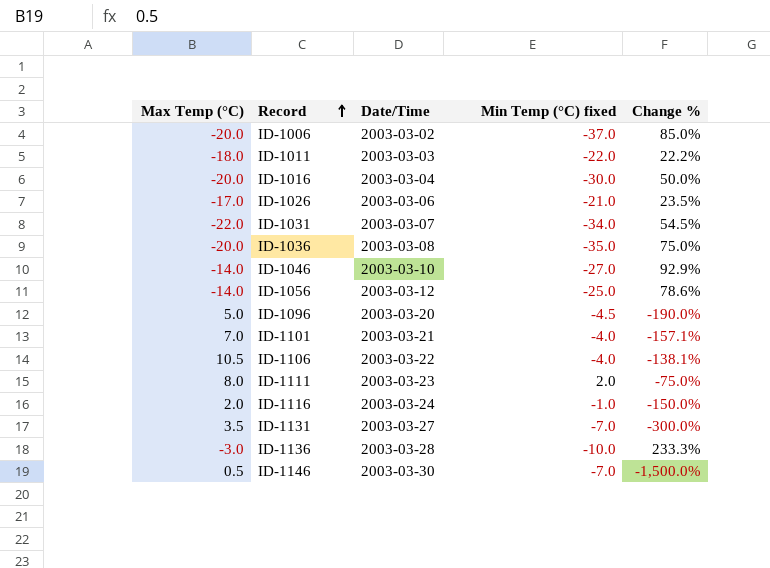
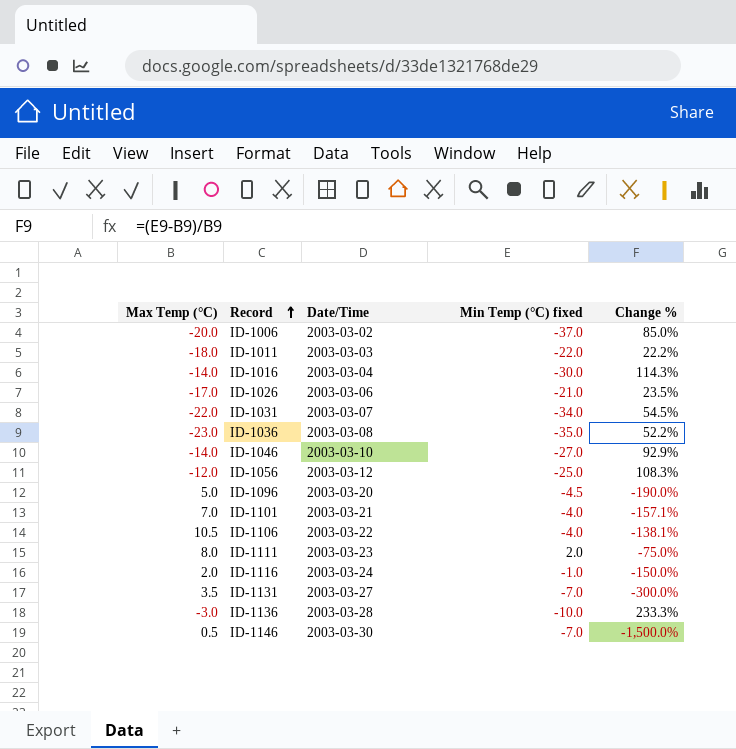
ID-1016 | Max Temp (°C): -20.0 -> -14.0
ID-1016 | Change %: 50.0% -> 114.3%
ID-1036 | Max Temp (°C): -20.0 -> -23.0
ID-1036 | Change %: 75.0% -> 52.2%
ID-1056 | Max Temp (°C): -14.0 -> -12.0
ID-1056 | Change %: 78.6% -> 108.3%

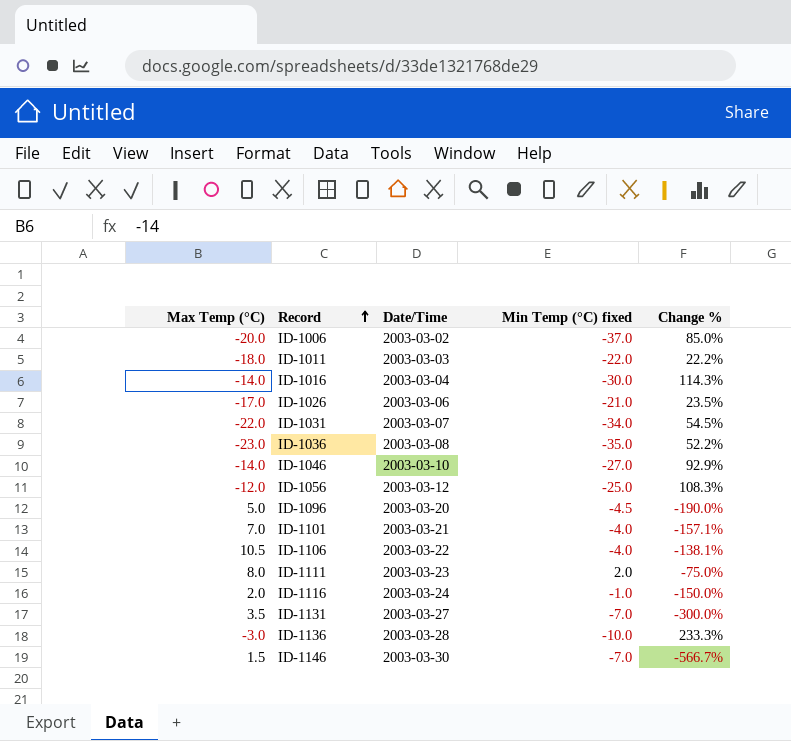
ID-1146 | Max Temp (°C): 0.5 -> 1.5
ID-1146 | Change %: -1,500.0% -> -566.7%

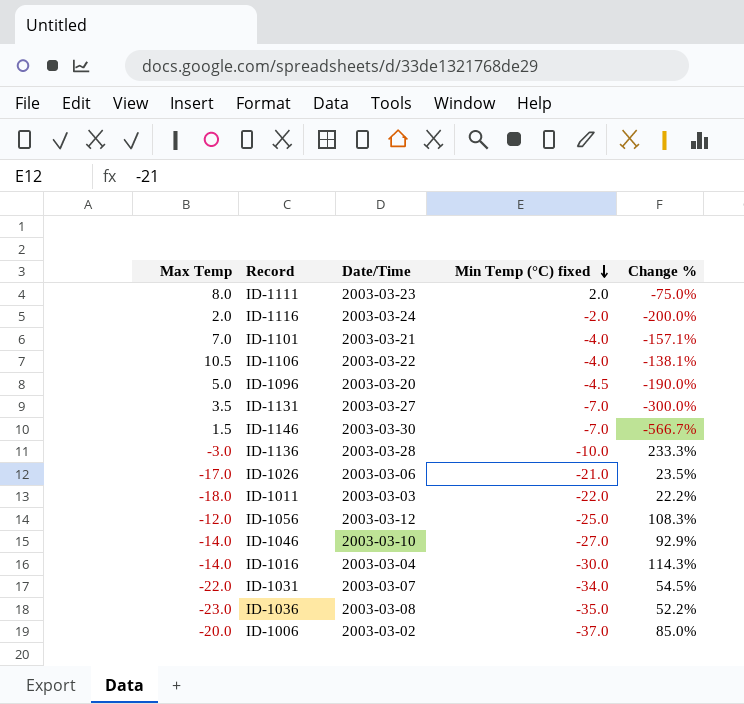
row order: Record ascending -> Min Temp (°C) fixed descending
column name: Max Temp (°C) -> Max Temp
ID-1116 | Min Temp (°C) fixed: -1.0 -> -2.0
ID-1116 | Change %: -150.0% -> -200.0%

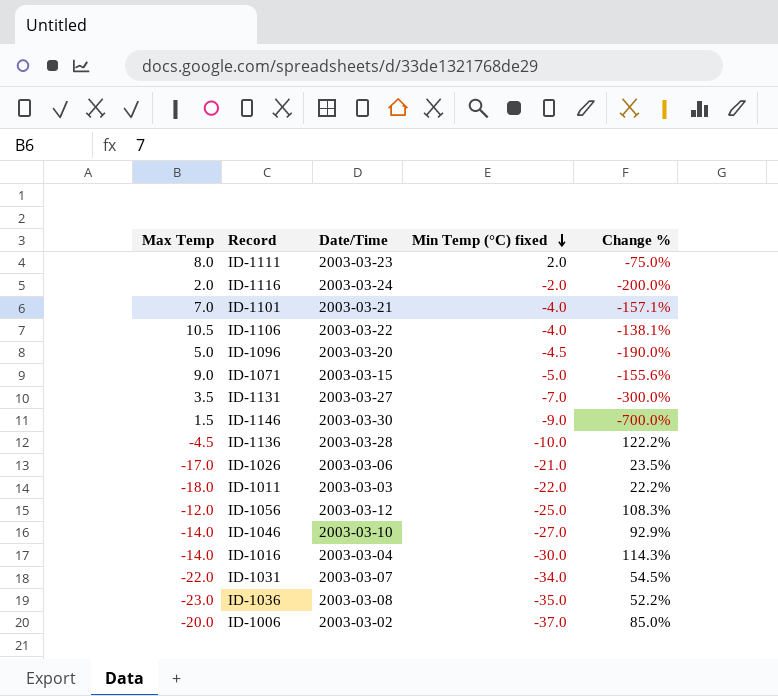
row ID-1071: none -> 9.0 | 2003-03-15 | -5.0 | -155.6%
ID-1146 | Min Temp (°C) fixed: -7.0 -> -9.0
ID-1146 | Change %: -566.7% -> -700.0%
ID-1136 | Max Temp: -3.0 -> -4.5
ID-1136 | Change %: 233.3% -> 122.2%

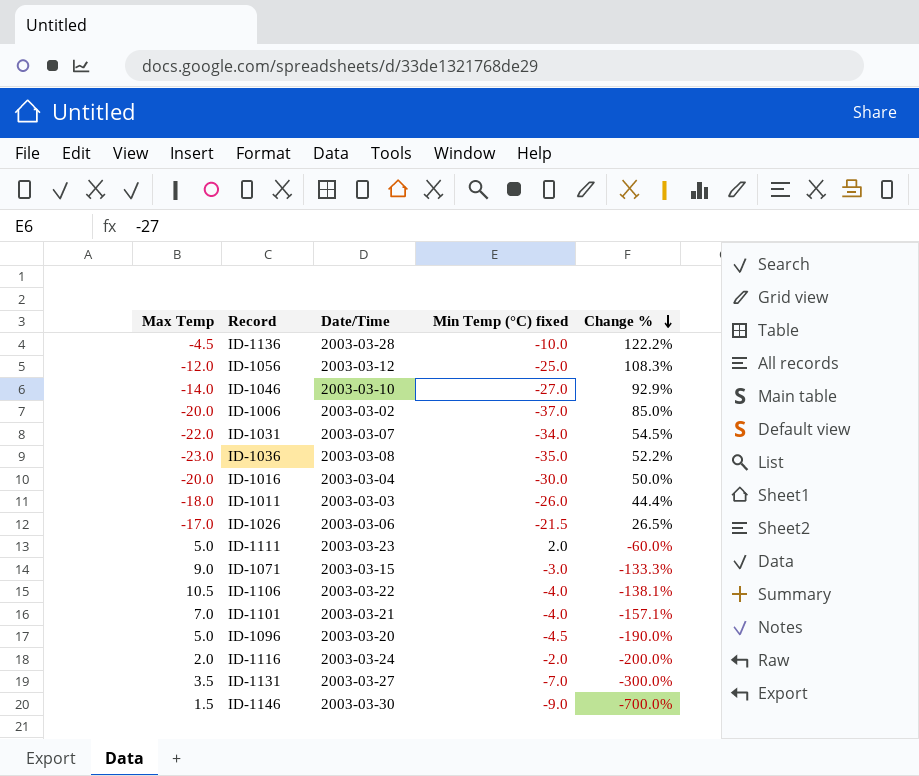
row order: Min Temp (°C) fixed descending -> Change % descending
ID-1016 | Max Temp: -14.0 -> -20.0
ID-1016 | Change %: 114.3% -> 50.0%
ID-1011 | Min Temp (°C) fixed: -22.0 -> -26.0
ID-1011 | Change %: 22.2% -> 44.4%
ID-1026 | Min Temp (°C) fixed: -21.0 -> -21.5
ID-1026 | Change %: 23.5% -> 26.5%
ID-1111 | Max Temp: 8.0 -> 5.0
ID-1111 | Change %: -75.0% -> -60.0%
ID-1071 | Min Temp (°C) fixed: -5.0 -> -3.0
ID-1071 | Change %: -155.6% -> -133.3%

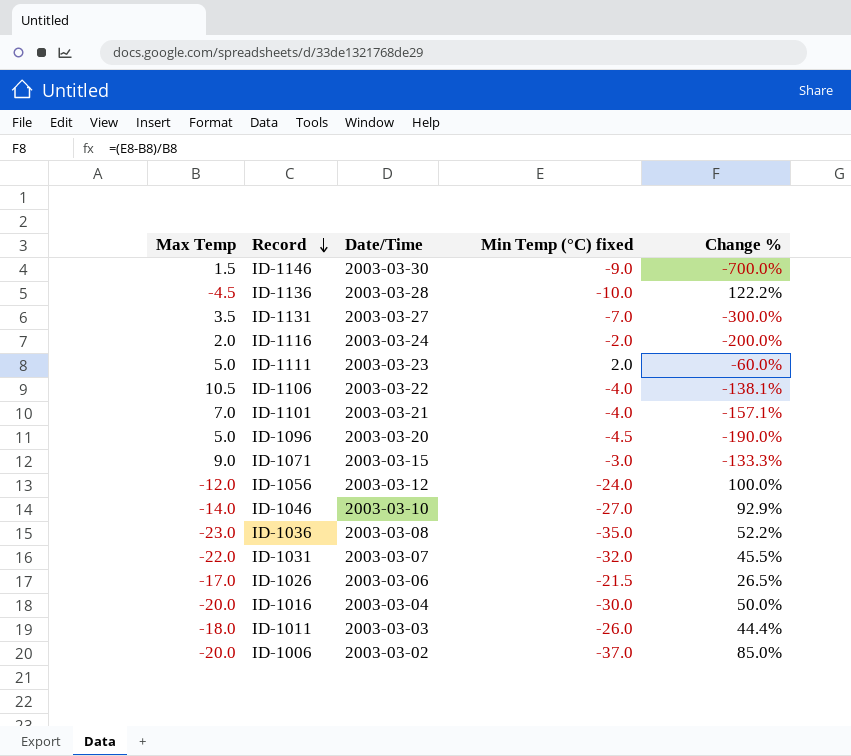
row order: Change % descending -> Record descending
ID-1056 | Min Temp (°C) fixed: -25.0 -> -24.0
ID-1056 | Change %: 108.3% -> 100.0%
ID-1031 | Min Temp (°C) fixed: -34.0 -> -32.0
ID-1031 | Change %: 54.5% -> 45.5%

